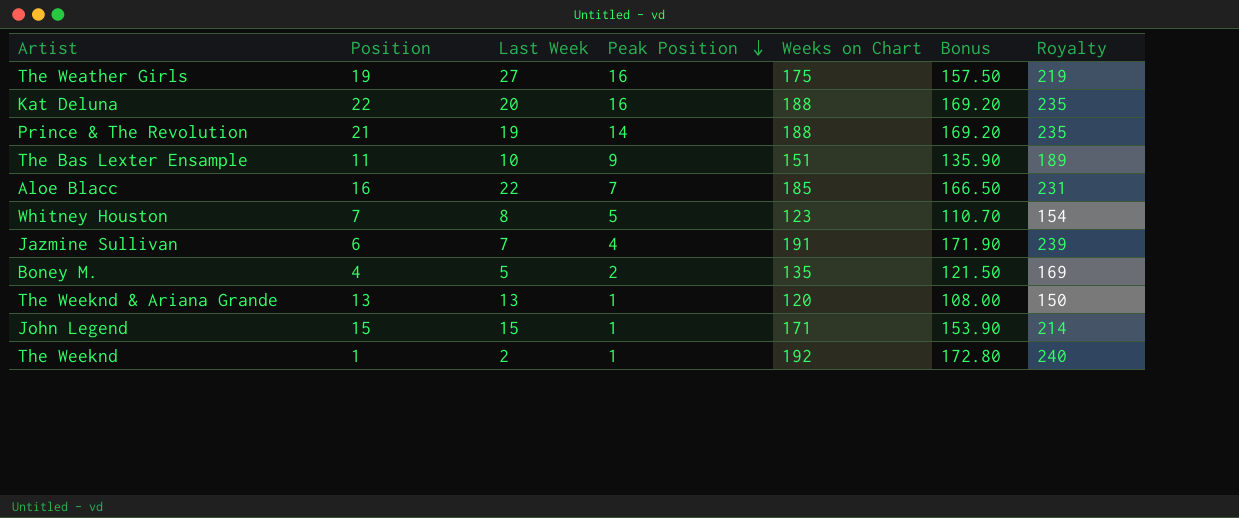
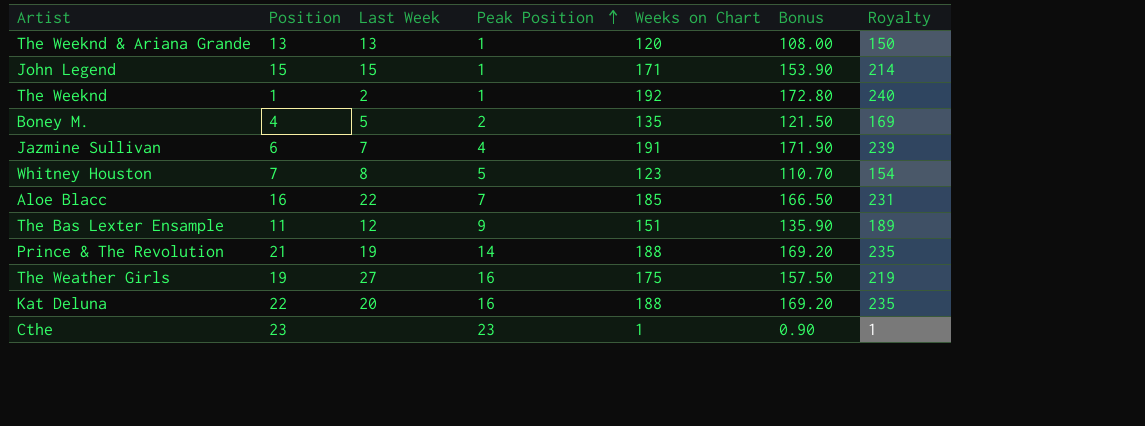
row order: Peak Position descending -> Peak Position ascending
The Bas Lexter Ensample | Last Week: 10 -> 12
row Cthe: none -> 23 | none | 23 | 1 | 0.90 | 1

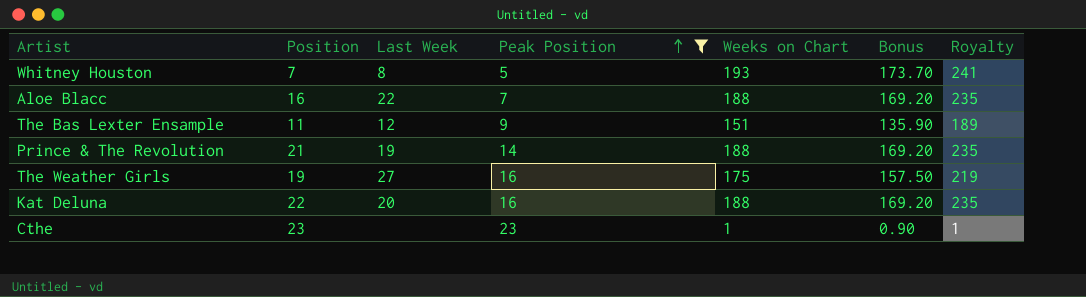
filter: none -> Peak Position >= 5
Whitney Houston | Weeks on Chart: 123 -> 193
Whitney Houston | Bonus: 110.70 -> 173.70
Whitney Houston | Royalty: 154 -> 241
Aloe Blacc | Weeks on Chart: 185 -> 188
Aloe Blacc | Bonus: 166.50 -> 169.20
Aloe Blacc | Royalty: 231 -> 235

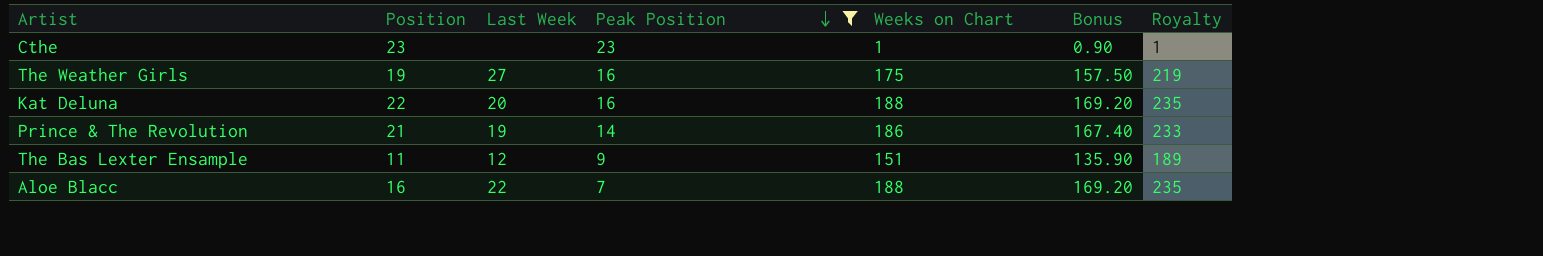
row order: Peak Position ascending -> Peak Position descending
row Whitney Houston: 7 | 8 | 5 | 193 | 173.70 | 241 -> none
Prince & The Revolution | Weeks on Chart: 188 -> 186
Prince & The Revolution | Bonus: 169.20 -> 167.40
Prince & The Revolution | Royalty: 235 -> 233

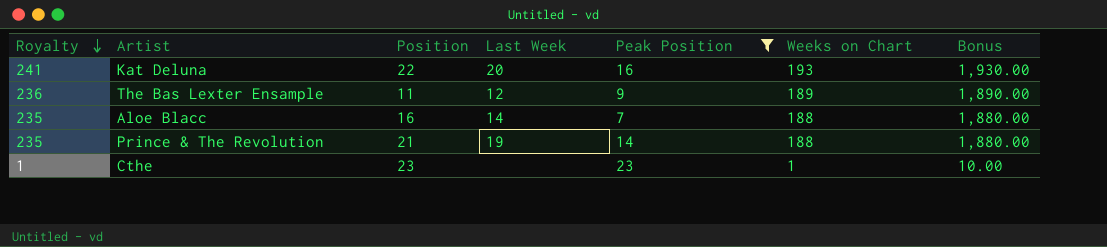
row order: Peak Position descending -> Royalty descending
column Royalty | position: 7 -> 1
column Bonus | formula: [Weeks on Chart] * 0.9 -> [Weeks on Chart] * 10
row The Weather Girls: 19 | 27 | 16 | 175 | 157.50 | 219 -> none
Kat Deluna | Royalty: 235 -> 241
Kat Deluna | Weeks on Chart: 188 -> 193
The Bas Lexter Ensample | Royalty: 189 -> 236
The Bas Lexter Ensample | Weeks on Chart: 151 -> 189
Aloe Blacc | Last Week: 22 -> 14
Prince & The Revolution | Royalty: 233 -> 235
Prince & The Revolution | Weeks on Chart: 186 -> 188

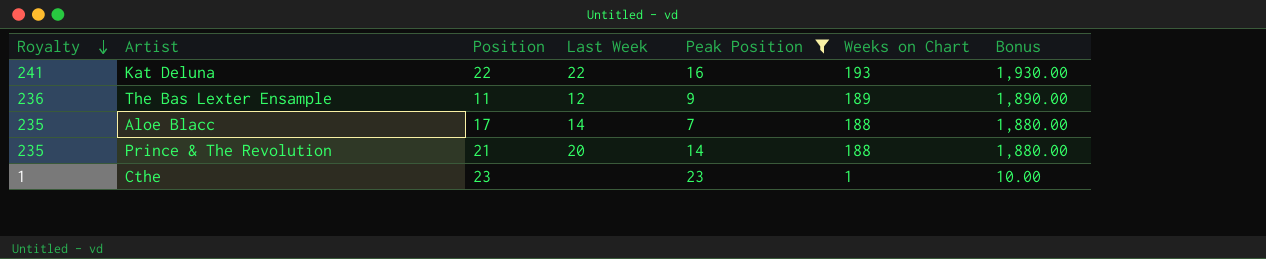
Kat Deluna | Last Week: 20 -> 22
Aloe Blacc | Position: 16 -> 17
Prince & The Revolution | Last Week: 19 -> 20

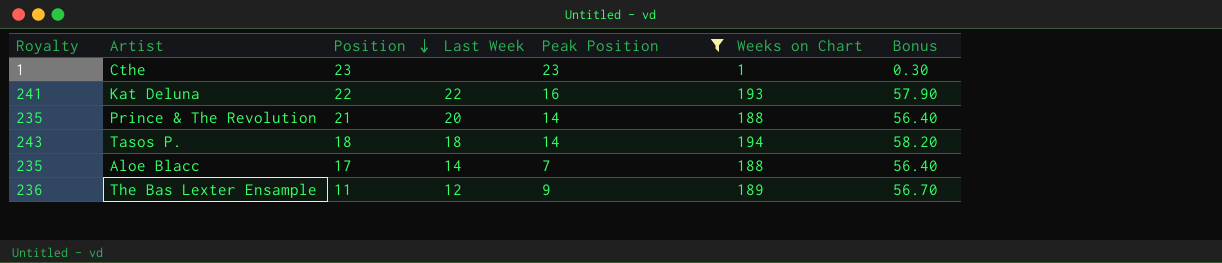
row order: Royalty descending -> Position descending
column Bonus | formula: [Weeks on Chart] * 10 -> [Weeks on Chart] * 0.3
row Tasos P.: none -> 243 | 18 | 18 | 14 | 194 | 58.20

